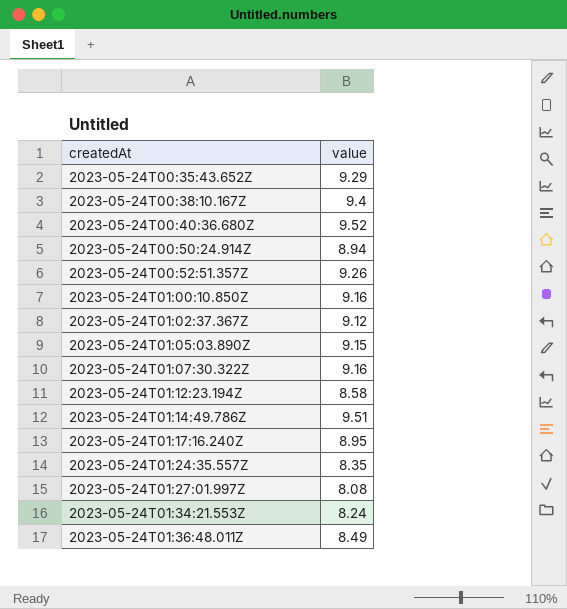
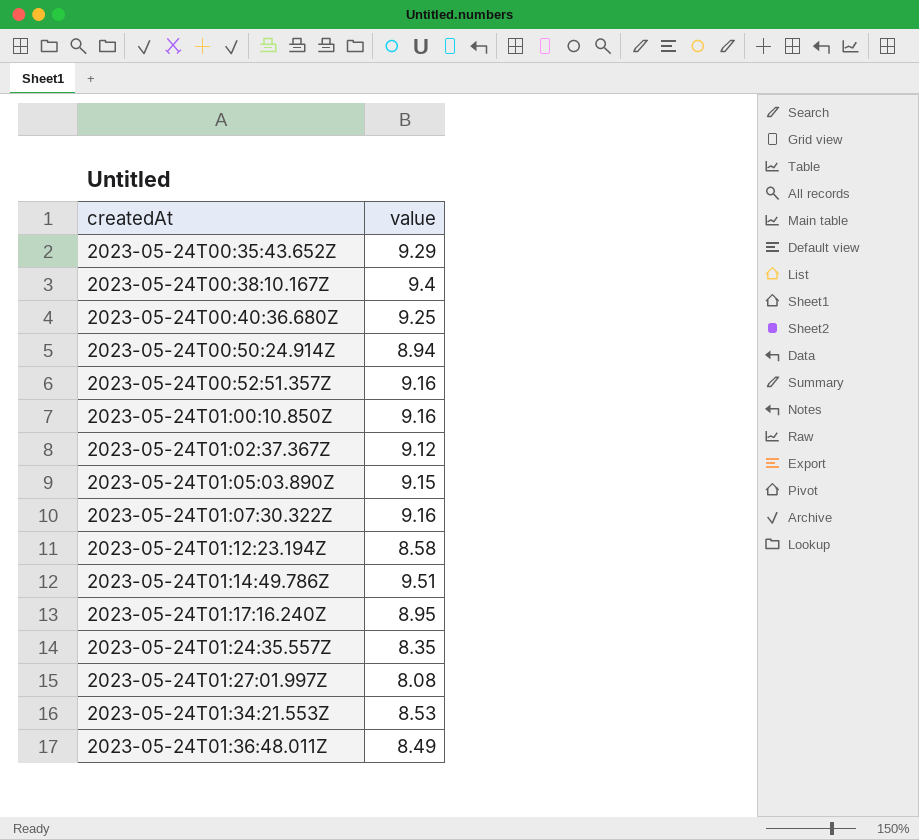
2023-05-24T00:40:36.680Z | value: 9.52 -> 9.25
2023-05-24T00:52:51.357Z | value: 9.26 -> 9.16
2023-05-24T01:34:21.553Z | value: 8.24 -> 8.53

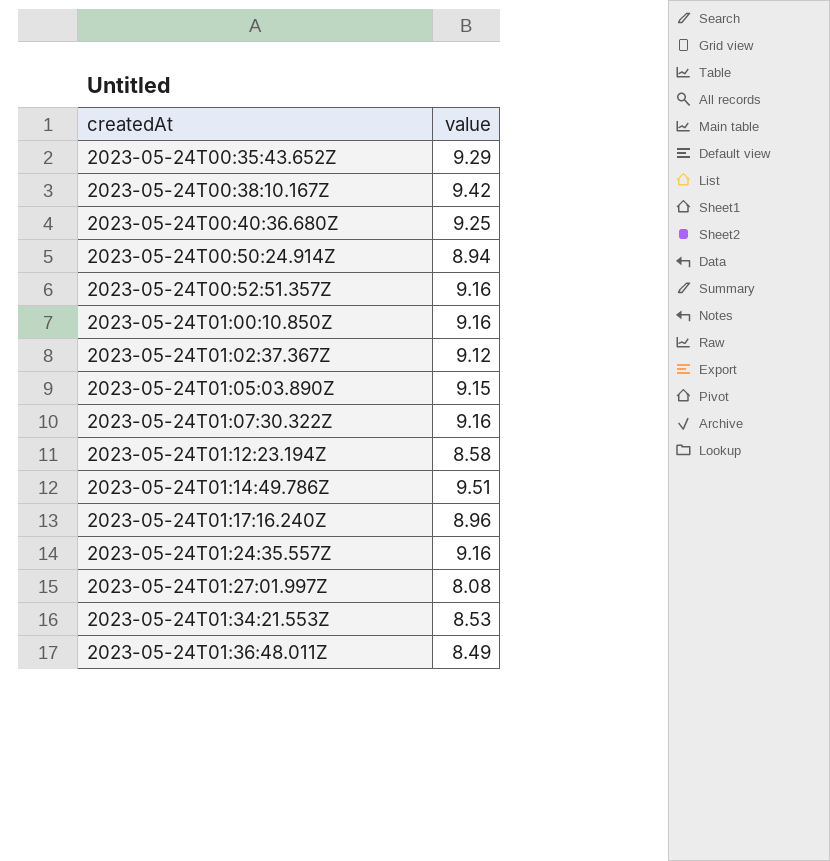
2023-05-24T00:38:10.167Z | value: 9.4 -> 9.42
2023-05-24T01:17:16.240Z | value: 8.95 -> 8.96
2023-05-24T01:24:35.557Z | value: 8.35 -> 9.16

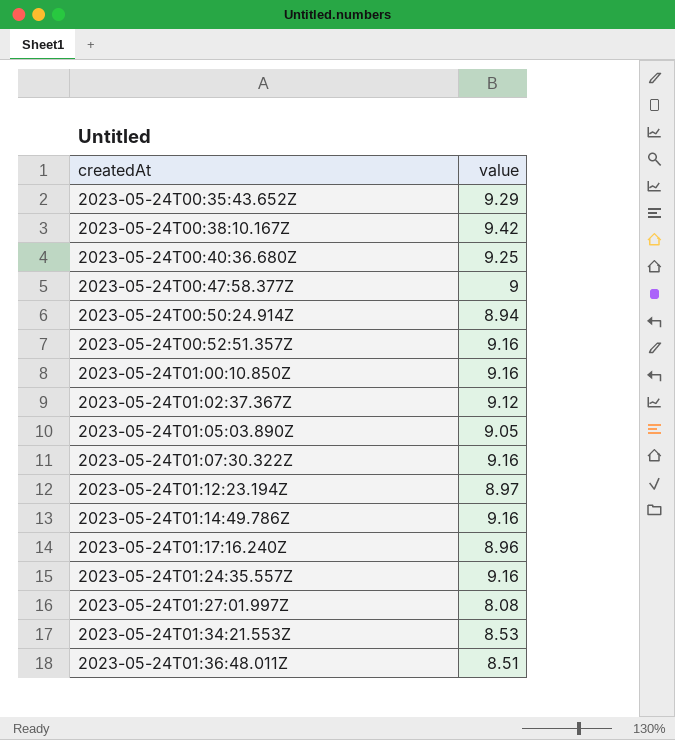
row 2023-05-24T00:47:58.377Z: none -> 9
2023-05-24T01:05:03.890Z | value: 9.15 -> 9.05
2023-05-24T01:12:23.194Z | value: 8.58 -> 8.97
2023-05-24T01:14:49.786Z | value: 9.51 -> 9.16
2023-05-24T01:36:48.011Z | value: 8.49 -> 8.51

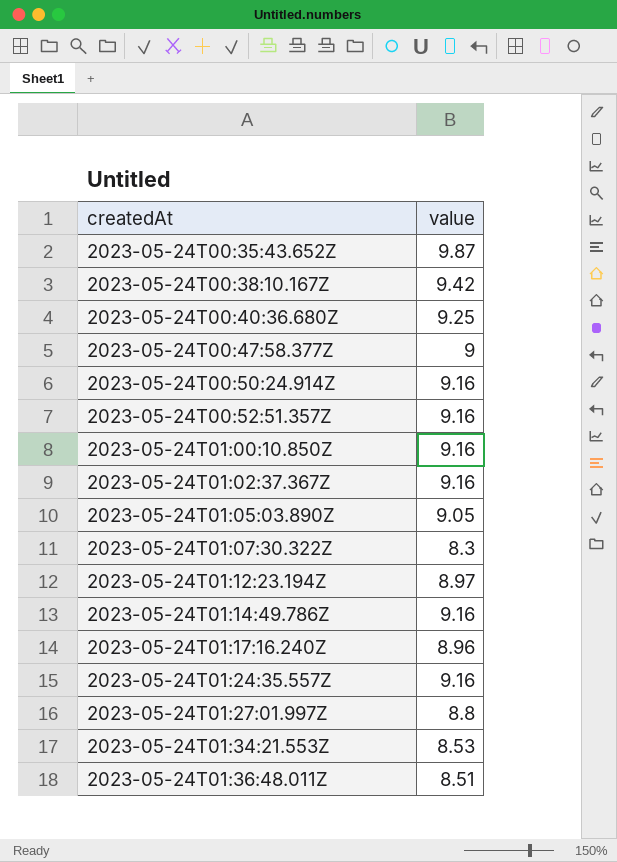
2023-05-24T00:35:43.652Z | value: 9.29 -> 9.87
2023-05-24T00:50:24.914Z | value: 8.94 -> 9.16
2023-05-24T01:02:37.367Z | value: 9.12 -> 9.16
2023-05-24T01:07:30.322Z | value: 9.16 -> 8.3
2023-05-24T01:27:01.997Z | value: 8.08 -> 8.8

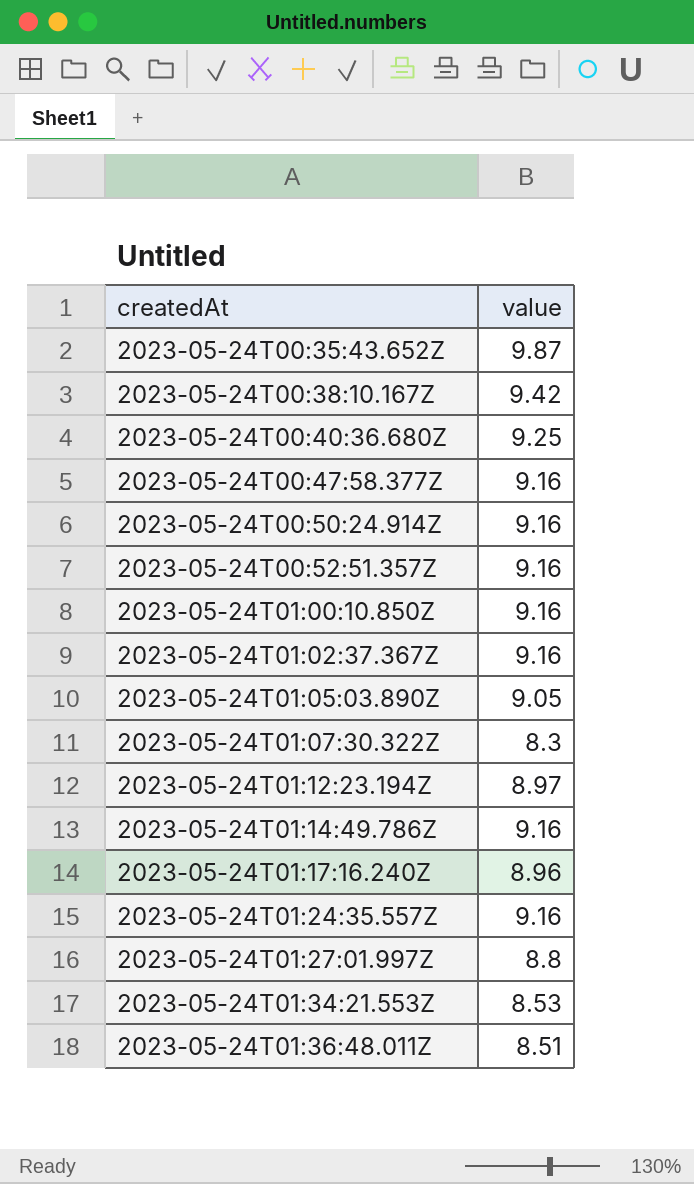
2023-05-24T00:47:58.377Z | value: 9 -> 9.16

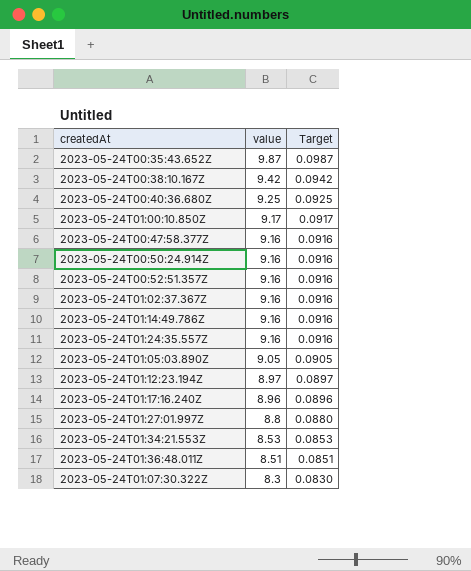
row order: createdAt ascending -> value descending
column Target | formula: none -> [value] * 0.01
2023-05-24T01:00:10.850Z | value: 9.16 -> 9.17

